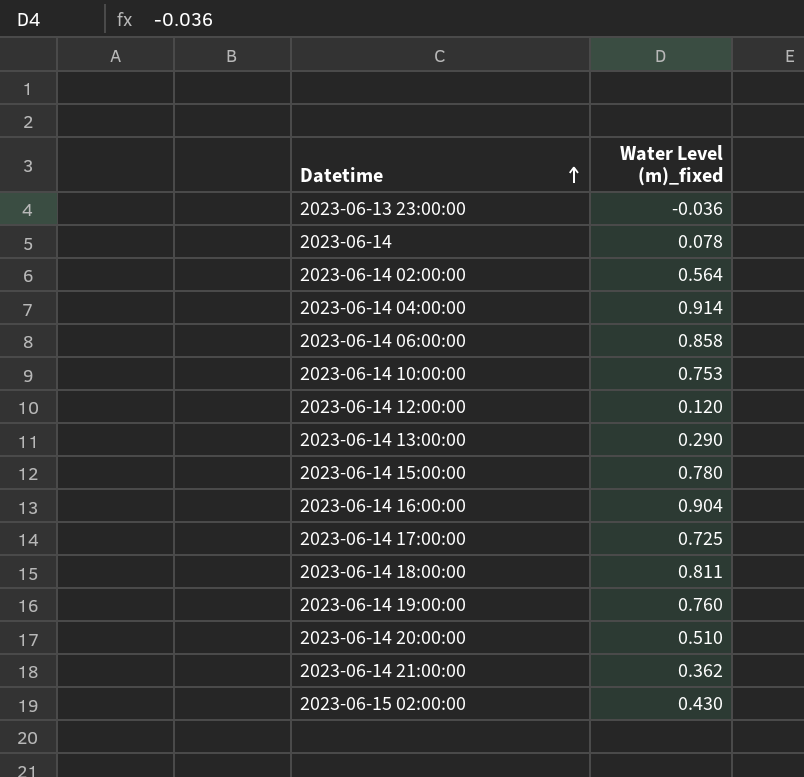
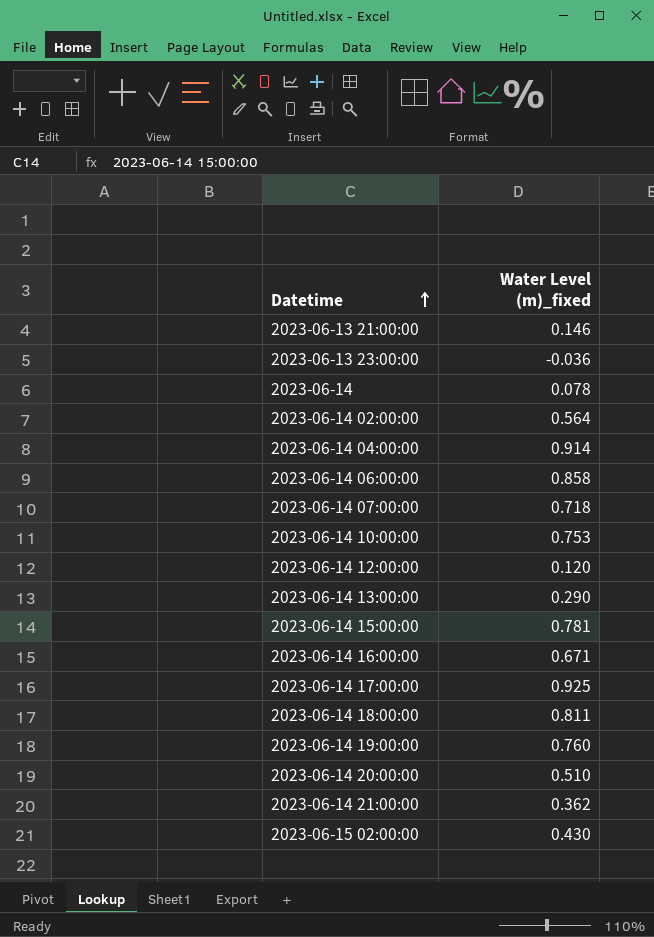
row 2023-06-13 21:00:00: none -> 0.146
row 2023-06-14 07:00:00: none -> 0.718
2023-06-14 15:00:00 | Water Level (m)_fixed: 0.780 -> 0.781
2023-06-14 16:00:00 | Water Level (m)_fixed: 0.904 -> 0.671
2023-06-14 17:00:00 | Water Level (m)_fixed: 0.725 -> 0.925

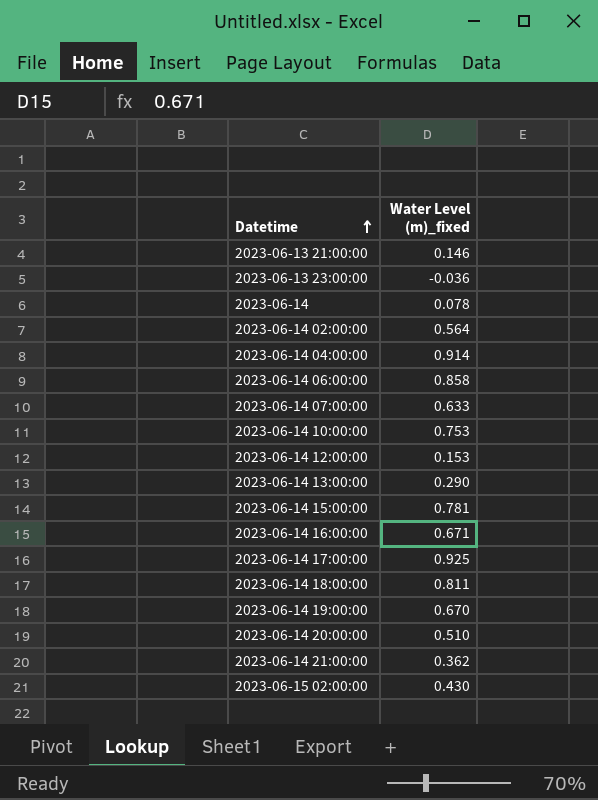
2023-06-14 07:00:00 | Water Level (m)_fixed: 0.718 -> 0.633
2023-06-14 12:00:00 | Water Level (m)_fixed: 0.120 -> 0.153
2023-06-14 19:00:00 | Water Level (m)_fixed: 0.760 -> 0.670

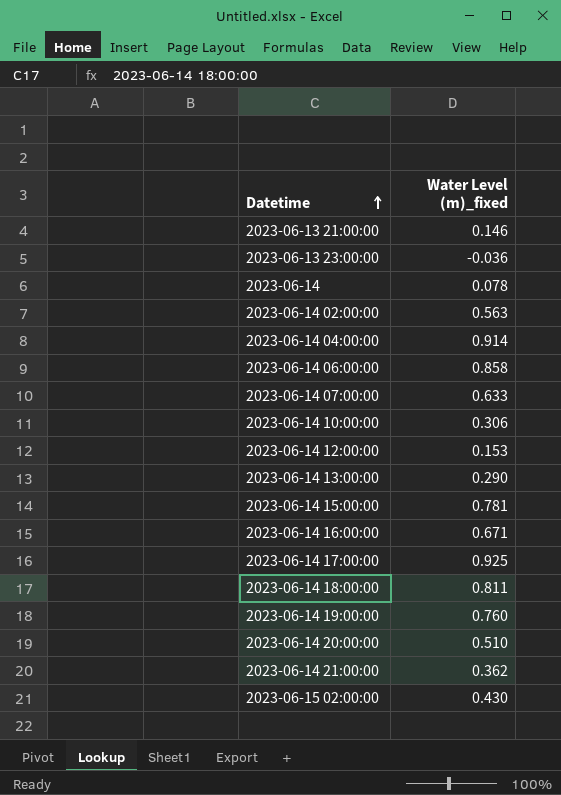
2023-06-14 02:00:00 | Water Level (m)_fixed: 0.564 -> 0.563
2023-06-14 10:00:00 | Water Level (m)_fixed: 0.753 -> 0.306
2023-06-14 19:00:00 | Water Level (m)_fixed: 0.670 -> 0.760

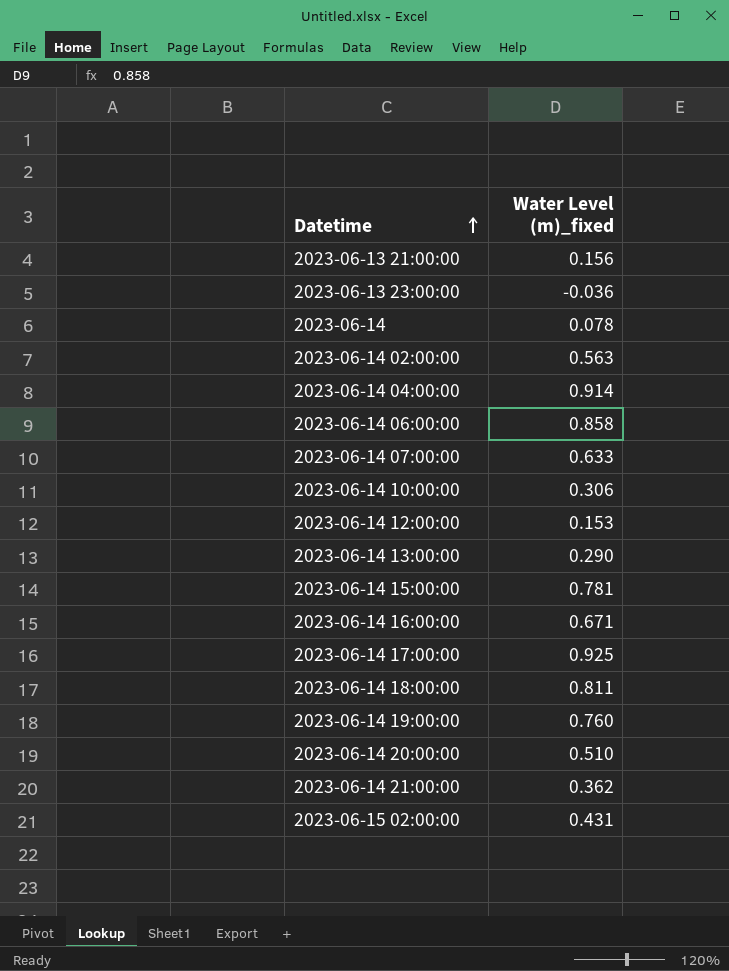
2023-06-13 21:00:00 | Water Level (m)_fixed: 0.146 -> 0.156
2023-06-15 02:00:00 | Water Level (m)_fixed: 0.430 -> 0.431

